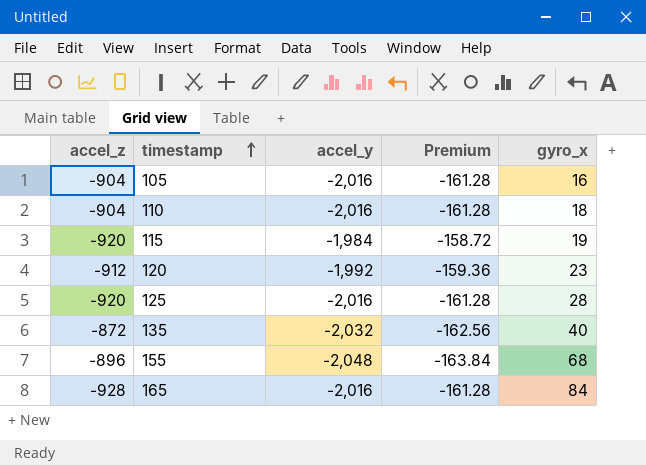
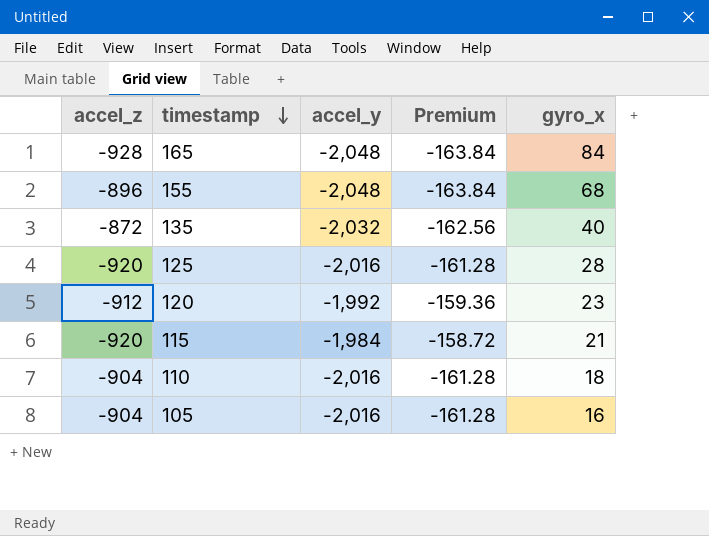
row order: timestamp ascending -> timestamp descending
165 | accel_y: -2,016 -> -2,048
165 | Premium: -161.28 -> -163.84
115 | gyro_x: 19 -> 21

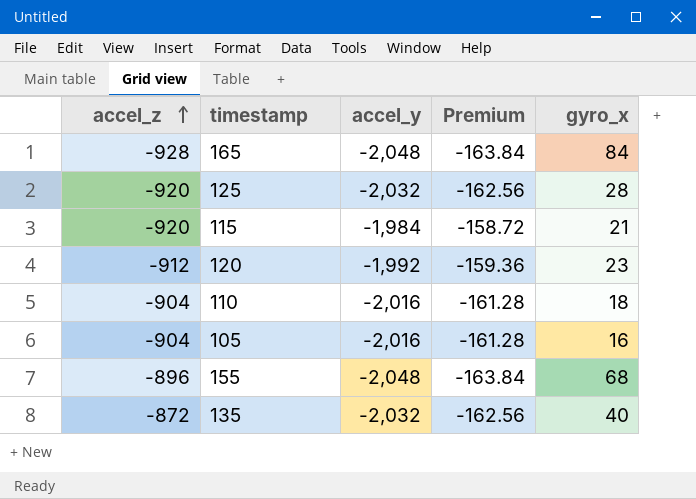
row order: timestamp descending -> accel_z ascending
125 | accel_y: -2,016 -> -2,032
125 | Premium: -161.28 -> -162.56

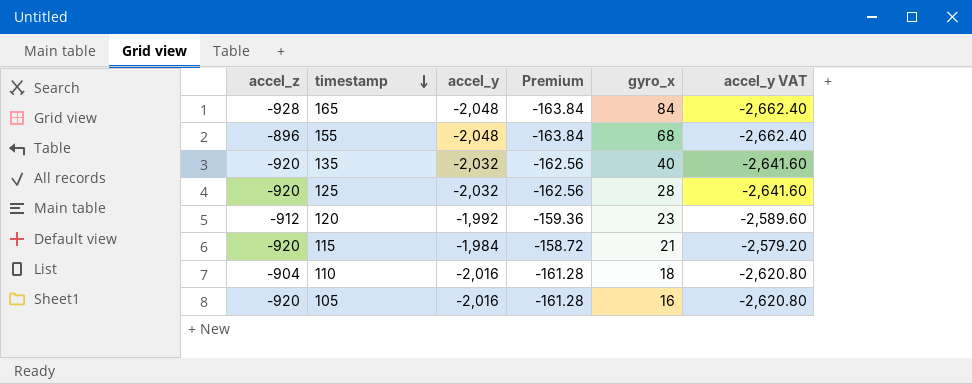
row order: accel_z ascending -> timestamp descending
column accel_y VAT | formula: none -> [accel_y] * 1.3
135 | accel_z: -872 -> -920
105 | accel_z: -904 -> -920

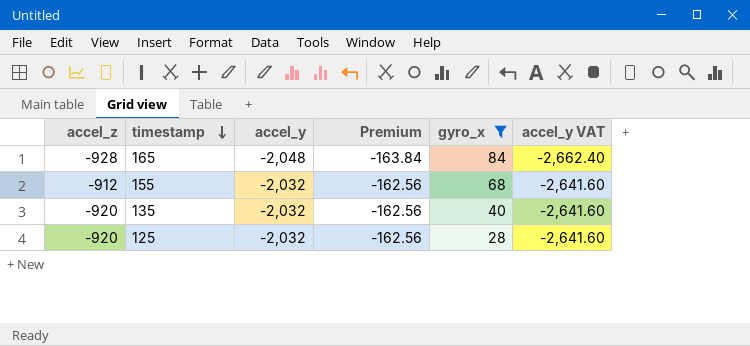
filter: none -> gyro_x >= 28
155 | accel_z: -896 -> -912
155 | accel_y: -2,048 -> -2,032
155 | Premium: -163.84 -> -162.56
155 | accel_y VAT: -2,662.40 -> -2,641.60

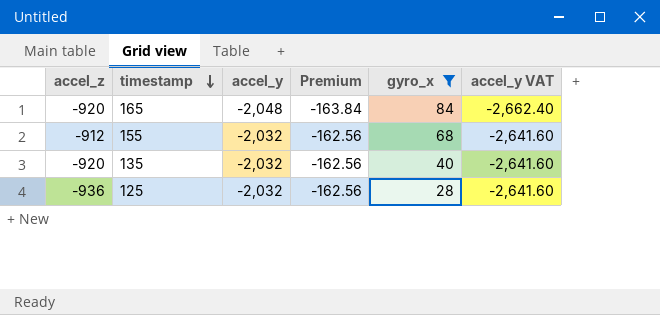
165 | accel_z: -928 -> -920
125 | accel_z: -920 -> -936

